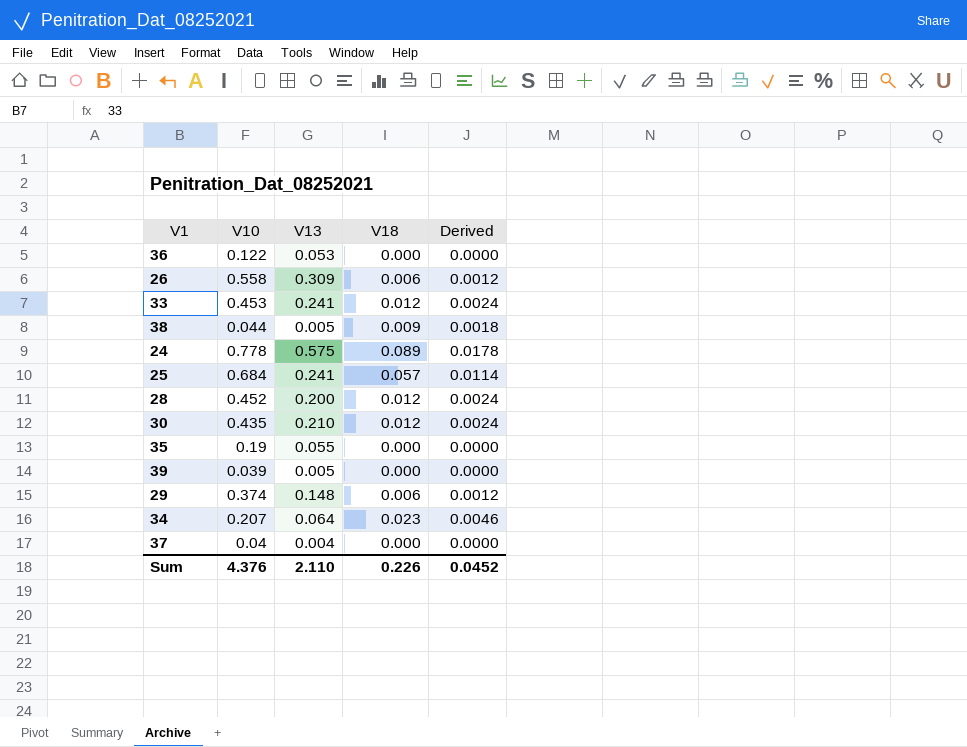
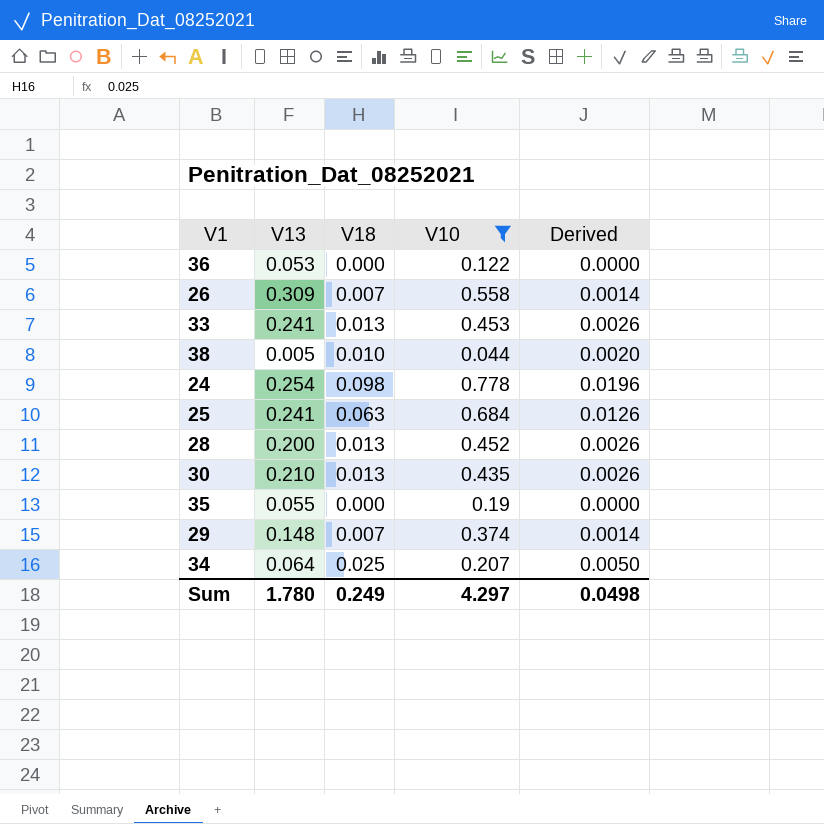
filter: none -> V10 >= 0.044
column V10 | position: 2 -> 4
26 | V18: 0.006 -> 0.007
26 | Derived: 0.0012 -> 0.0014
33 | V18: 0.012 -> 0.013
33 | Derived: 0.0024 -> 0.0026
38 | V18: 0.009 -> 0.010
38 | Derived: 0.0018 -> 0.0020
24 | V13: 0.575 -> 0.254
24 | V18: 0.089 -> 0.098
24 | Derived: 0.0178 -> 0.0196
25 | V18: 0.057 -> 0.063
25 | Derived: 0.0114 -> 0.0126
28 | V18: 0.012 -> 0.013
28 | Derived: 0.0024 -> 0.0026
30 | V18: 0.012 -> 0.013
30 | Derived: 0.0024 -> 0.0026
29 | V18: 0.006 -> 0.007
29 | Derived: 0.0012 -> 0.0014
34 | V18: 0.023 -> 0.025
34 | Derived: 0.0046 -> 0.0050
Sum | V13: 2.110 -> 1.780
Sum | V18: 0.226 -> 0.249
Sum | V10: 4.376 -> 4.297
Sum | Derived: 0.0452 -> 0.0498

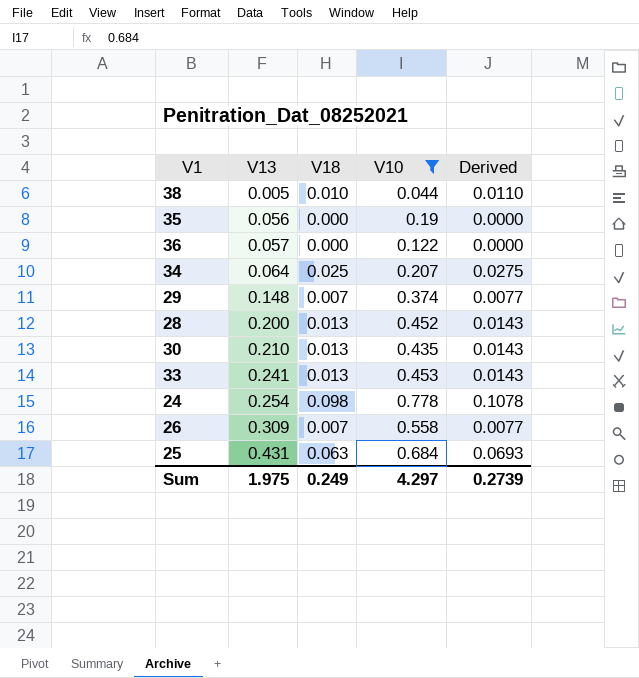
row order: none -> V13 ascending
column Derived | formula: [V18] * 0.2 -> [V18] * 1.1
35 | V13: 0.055 -> 0.056
36 | V13: 0.053 -> 0.057
25 | V13: 0.241 -> 0.431
Sum | V13: 1.780 -> 1.975
Sum | Derived: 0.0498 -> 0.2739

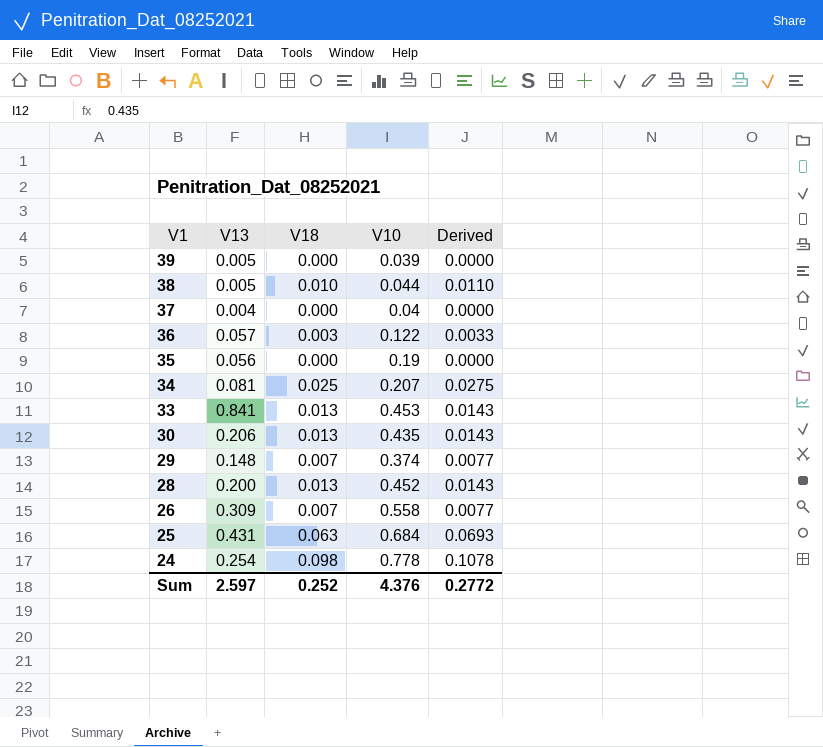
filter: V10 >= 0.044 -> none
row order: V13 ascending -> V1 descending
36 | V18: 0.000 -> 0.003
36 | Derived: 0.0000 -> 0.0033
34 | V13: 0.064 -> 0.081
33 | V13: 0.241 -> 0.841
30 | V13: 0.210 -> 0.206
Sum | V13: 1.975 -> 2.597
Sum | V18: 0.249 -> 0.252
Sum | V10: 4.297 -> 4.376
Sum | Derived: 0.2739 -> 0.2772

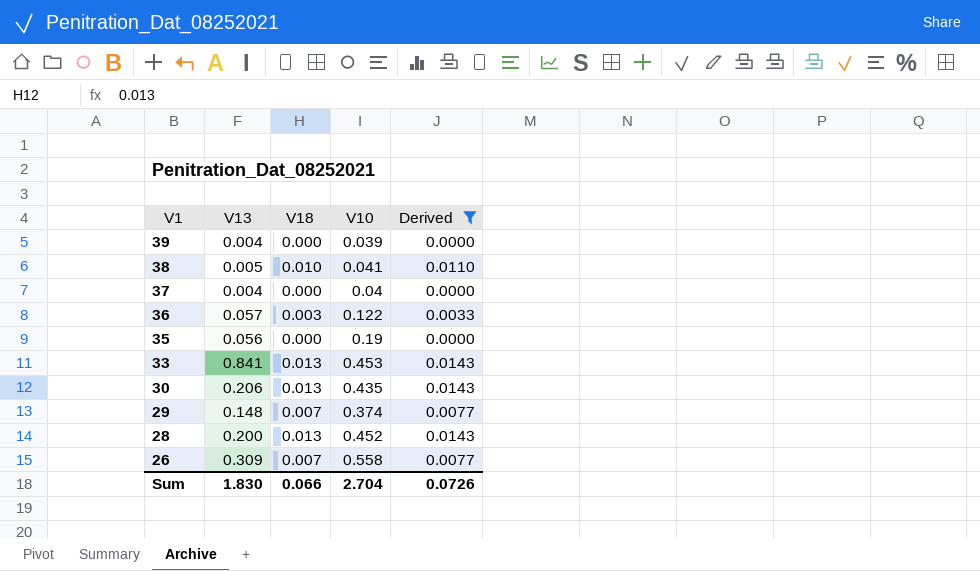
filter: none -> Derived <= 0.0143
39 | V13: 0.005 -> 0.004
38 | V10: 0.044 -> 0.041
Sum | V13: 2.597 -> 1.830
Sum | V18: 0.252 -> 0.066
Sum | V10: 4.376 -> 2.704
Sum | Derived: 0.2772 -> 0.0726

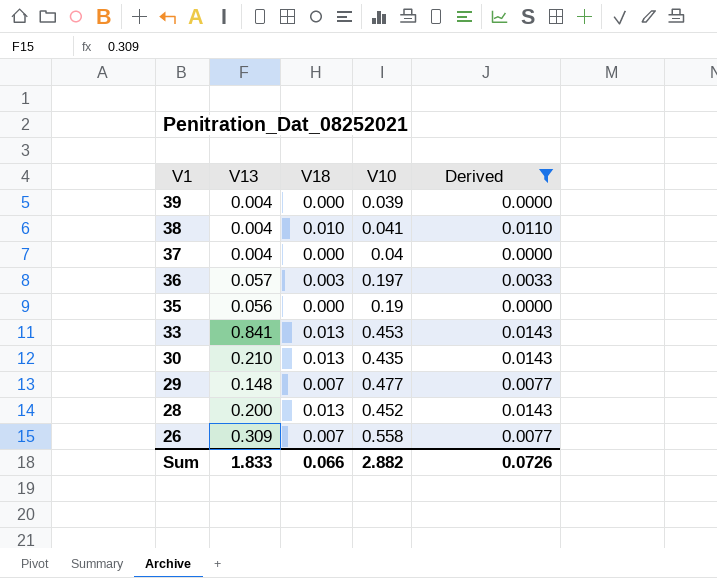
38 | V13: 0.005 -> 0.004
36 | V10: 0.122 -> 0.197
30 | V13: 0.206 -> 0.210
29 | V10: 0.374 -> 0.477
Sum | V13: 1.830 -> 1.833
Sum | V10: 2.704 -> 2.882

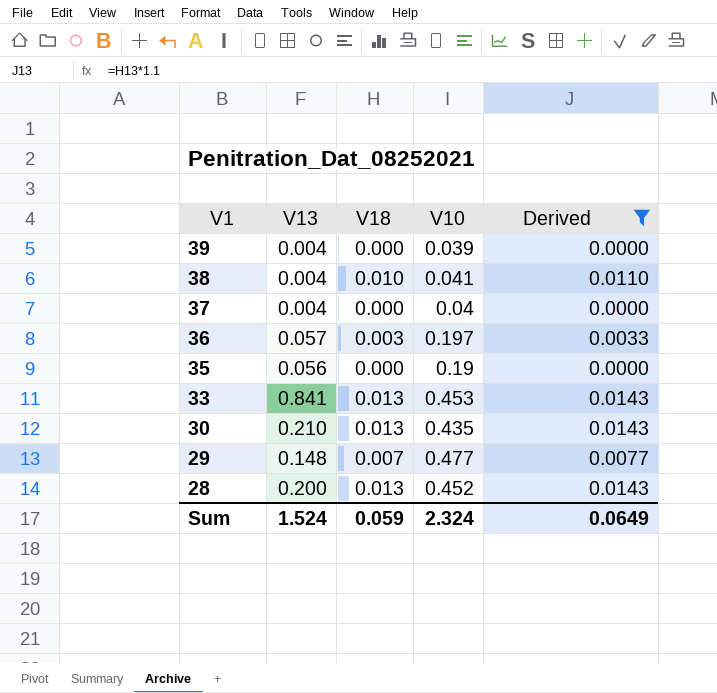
row 26: 0.309 | 0.007 | 0.558 | 0.0077 -> none
Sum | V13: 1.833 -> 1.524
Sum | V18: 0.066 -> 0.059
Sum | V10: 2.882 -> 2.324
Sum | Derived: 0.0726 -> 0.0649

